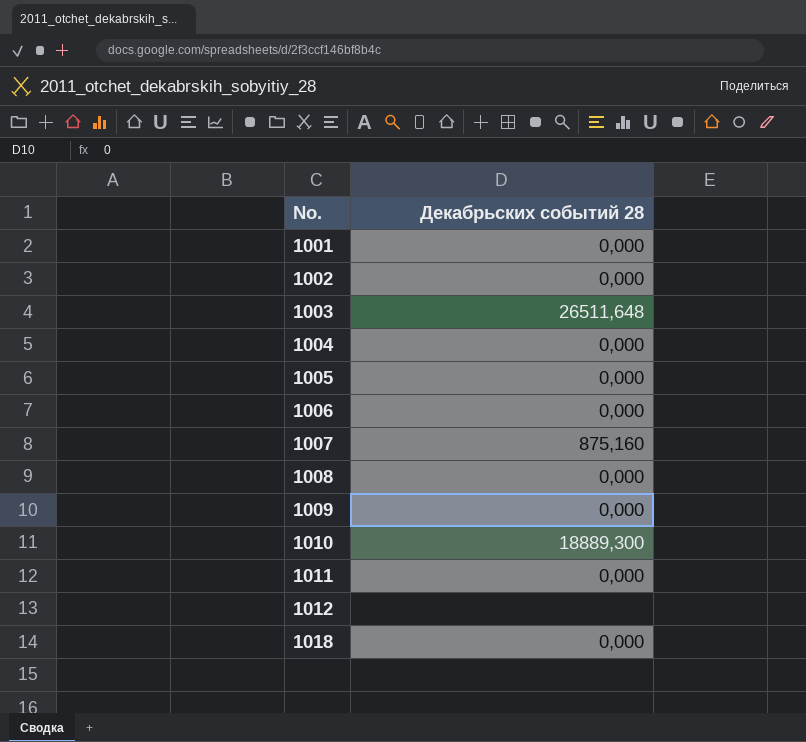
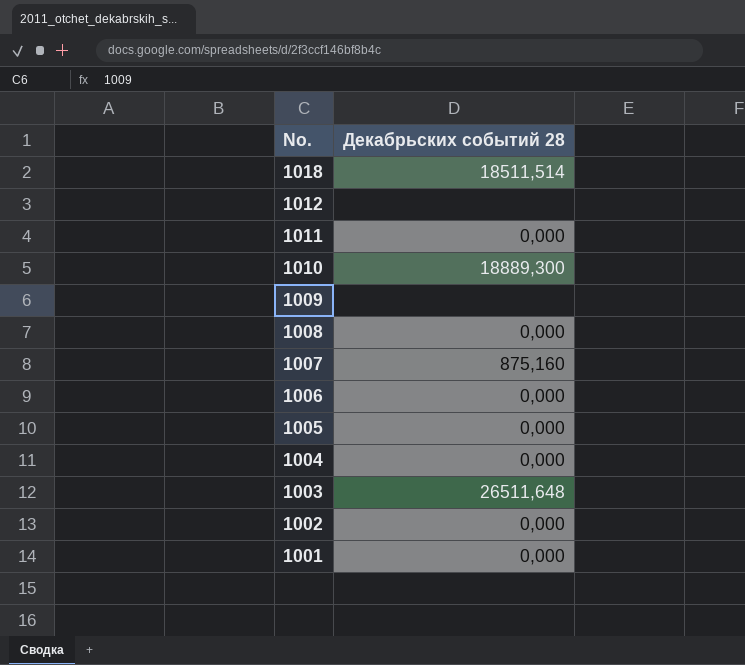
row order: No. ascending -> No. descending
1018 | Декабрьских событий 28: 0,000 -> 18511,514
1009 | Декабрьских событий 28: 0,000 -> none

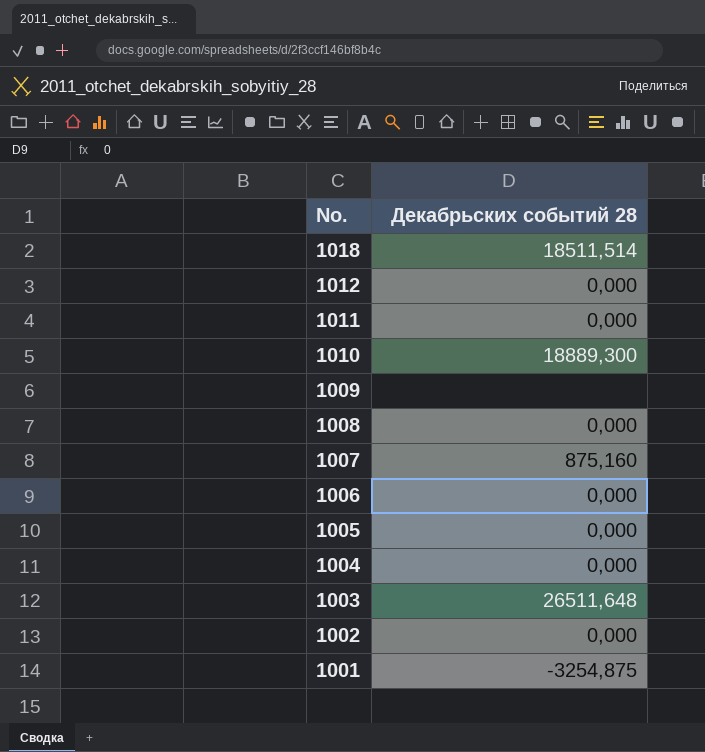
1012 | Декабрьских событий 28: none -> 0,000
1001 | Декабрьских событий 28: 0,000 -> -3254,875

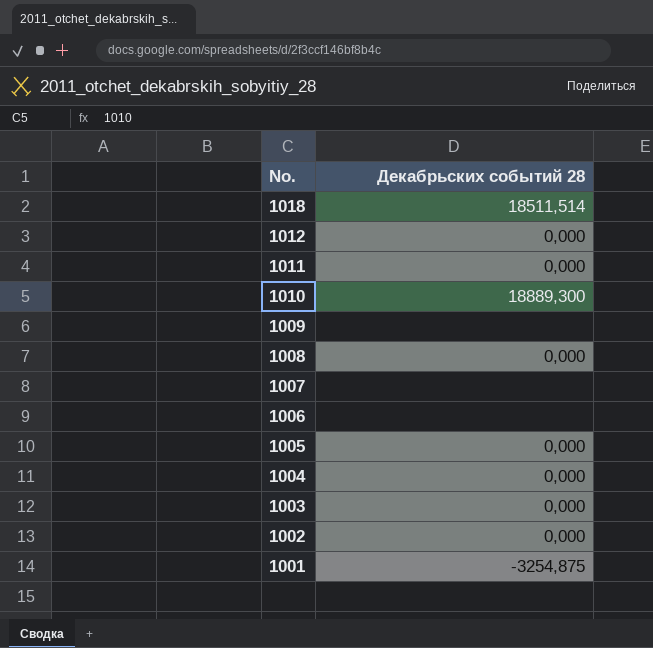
1007 | Декабрьских событий 28: 875,160 -> none
1006 | Декабрьских событий 28: 0,000 -> none
1003 | Декабрьских событий 28: 26511,648 -> 0,000

